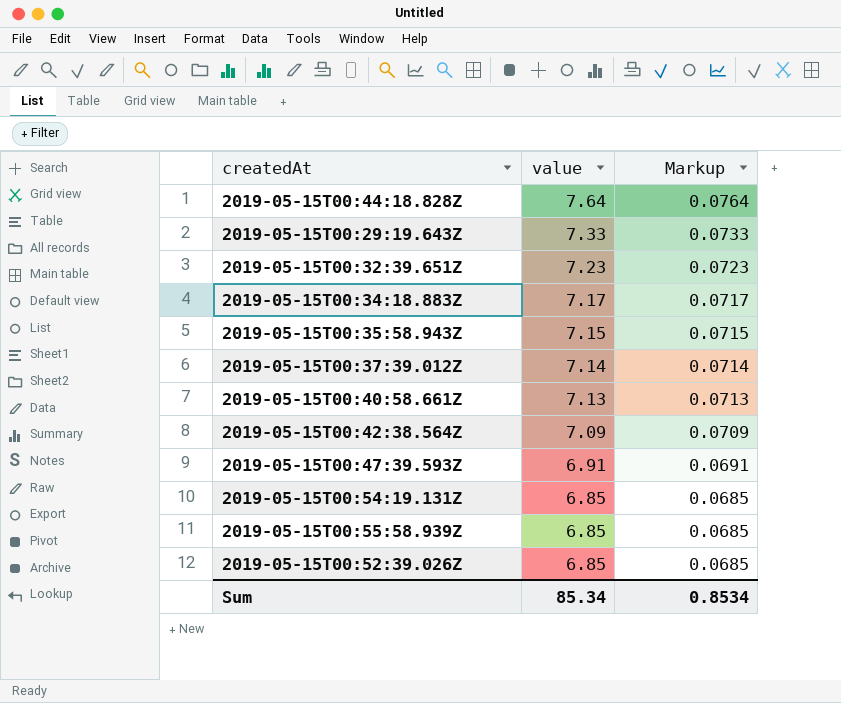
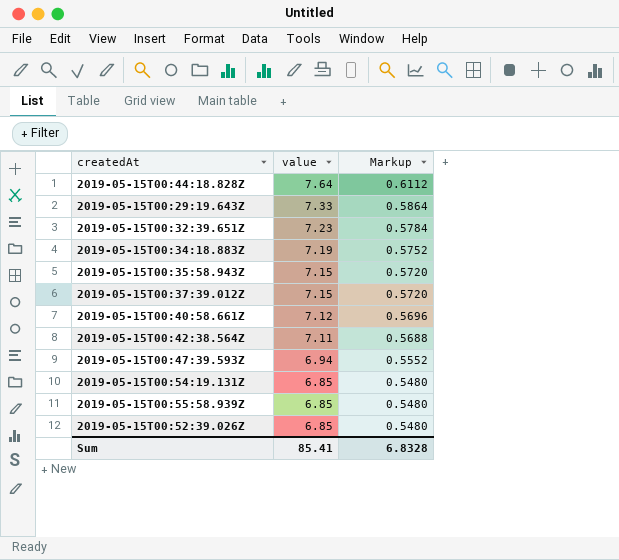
column Markup | formula: [value] * 0.01 -> [value] * 0.08
2019-05-15T00:34:18.883Z | value: 7.17 -> 7.19
2019-05-15T00:37:39.012Z | value: 7.14 -> 7.15
2019-05-15T00:40:58.661Z | value: 7.13 -> 7.12
2019-05-15T00:42:38.564Z | value: 7.09 -> 7.11
2019-05-15T00:47:39.593Z | value: 6.91 -> 6.94
Sum | value: 85.34 -> 85.41
Sum | Markup: 0.8534 -> 6.8328

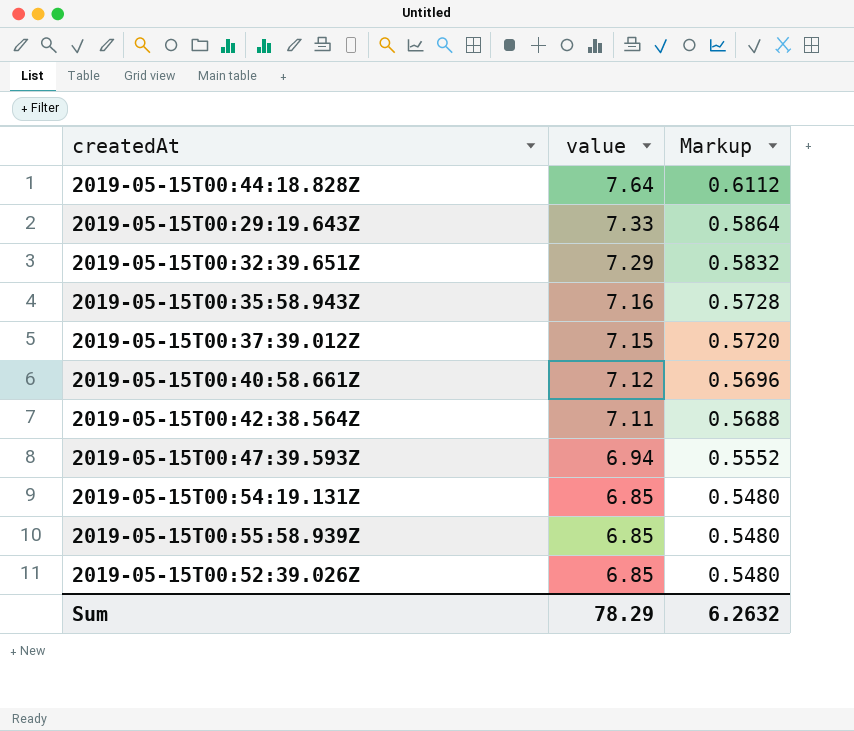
row 2019-05-15T00:34:18.883Z: 7.19 | 0.5752 -> none
2019-05-15T00:32:39.651Z | value: 7.23 -> 7.29
2019-05-15T00:32:39.651Z | Markup: 0.5784 -> 0.5832
2019-05-15T00:35:58.943Z | value: 7.15 -> 7.16
2019-05-15T00:35:58.943Z | Markup: 0.5720 -> 0.5728
Sum | value: 85.41 -> 78.29
Sum | Markup: 6.8328 -> 6.2632

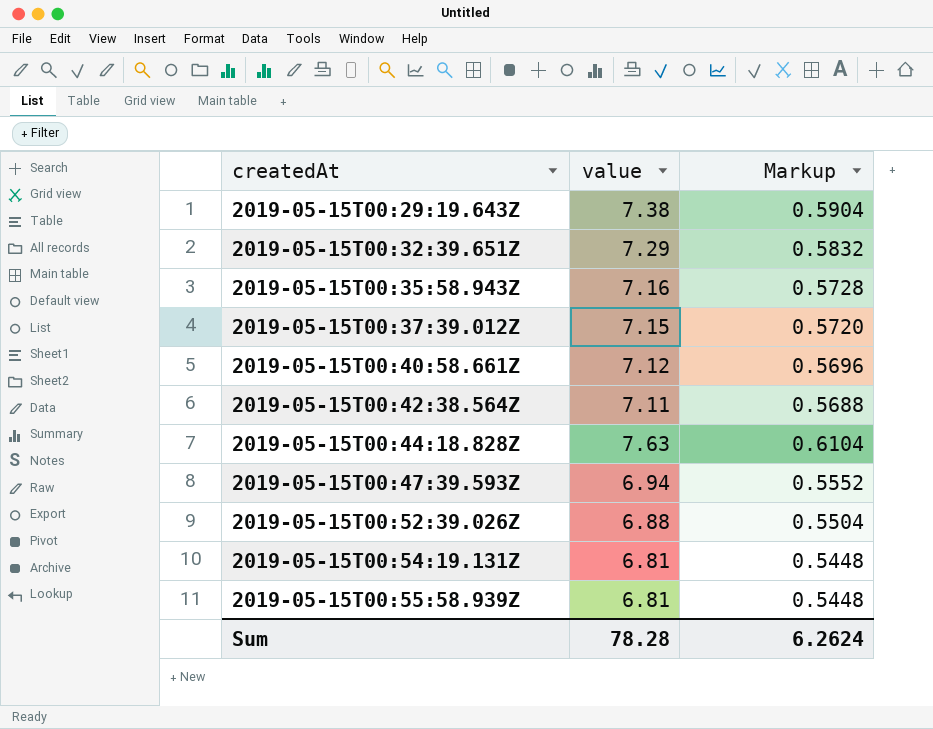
row order: value descending -> createdAt ascending
2019-05-15T00:29:19.643Z | value: 7.33 -> 7.38
2019-05-15T00:29:19.643Z | Markup: 0.5864 -> 0.5904
2019-05-15T00:44:18.828Z | value: 7.64 -> 7.63
2019-05-15T00:44:18.828Z | Markup: 0.6112 -> 0.6104
2019-05-15T00:52:39.026Z | value: 6.85 -> 6.88
2019-05-15T00:52:39.026Z | Markup: 0.5480 -> 0.5504
2019-05-15T00:54:19.131Z | value: 6.85 -> 6.81
2019-05-15T00:54:19.131Z | Markup: 0.5480 -> 0.5448
2019-05-15T00:55:58.939Z | value: 6.85 -> 6.81
2019-05-15T00:55:58.939Z | Markup: 0.5480 -> 0.5448
Sum | value: 78.29 -> 78.28
Sum | Markup: 6.2632 -> 6.2624

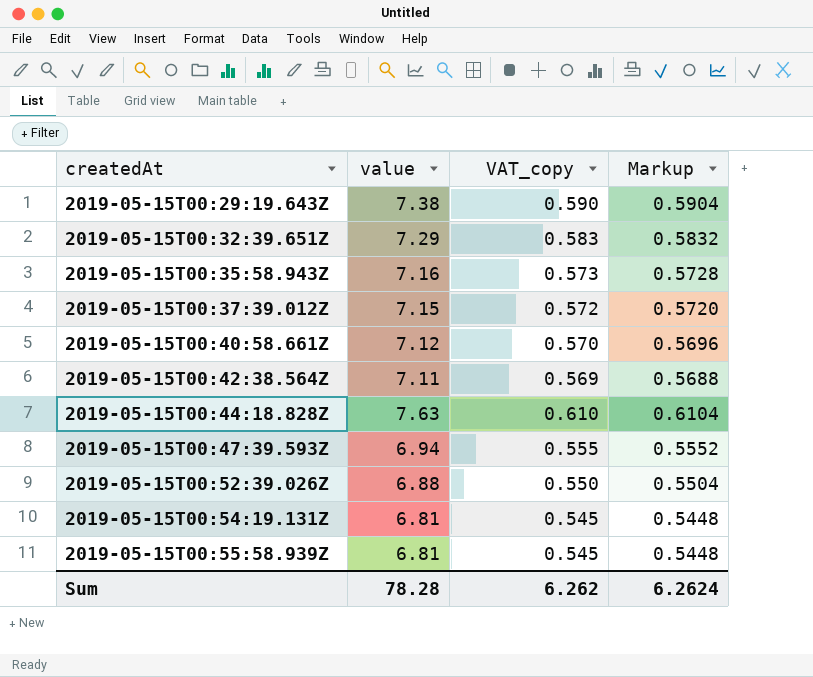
column VAT_copy | formula: none -> [value] * 0.08

